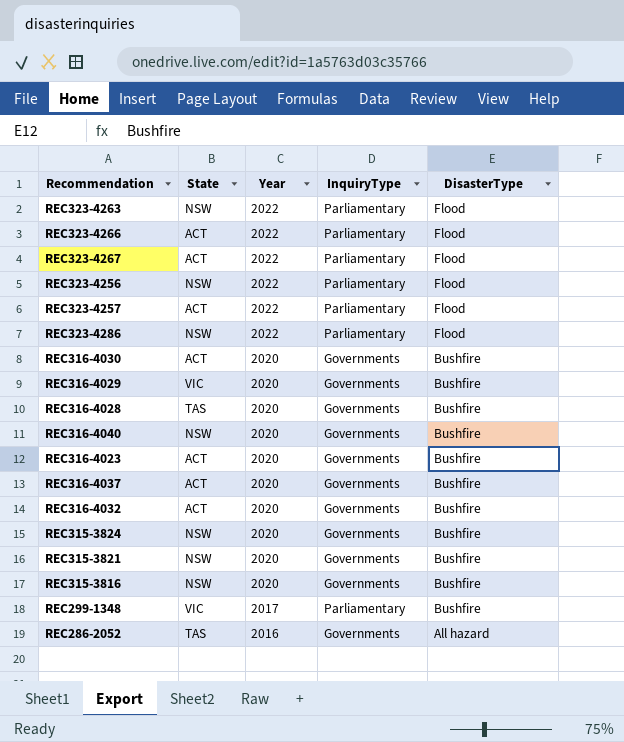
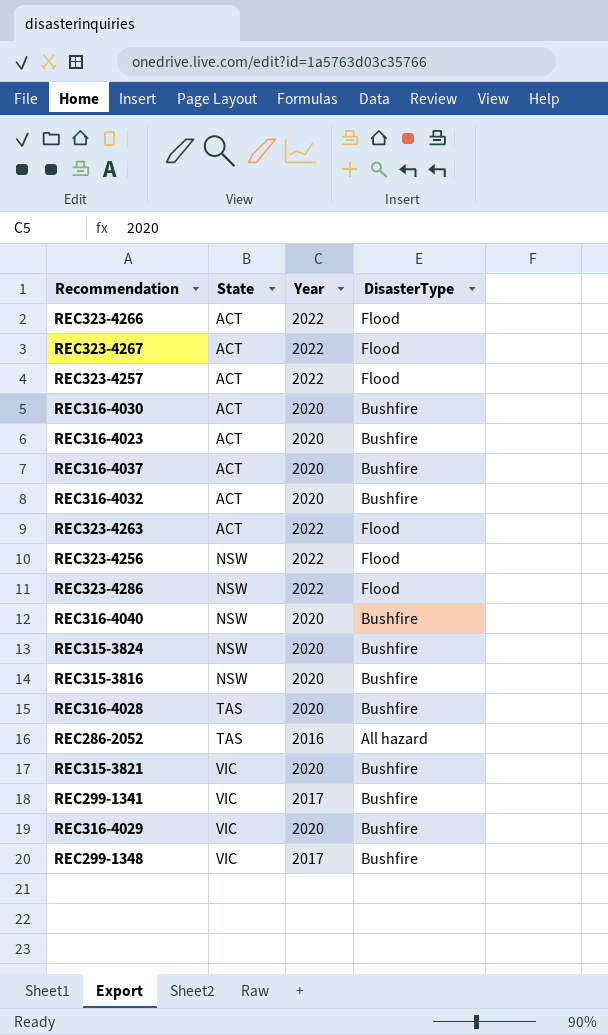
row order: Year descending -> State ascending
column InquiryType | position: 4 -> none
REC323-4263 | State: NSW -> ACT
REC315-3821 | State: NSW -> VIC
row REC299-1341: none -> VIC | 2017 | Bushfire

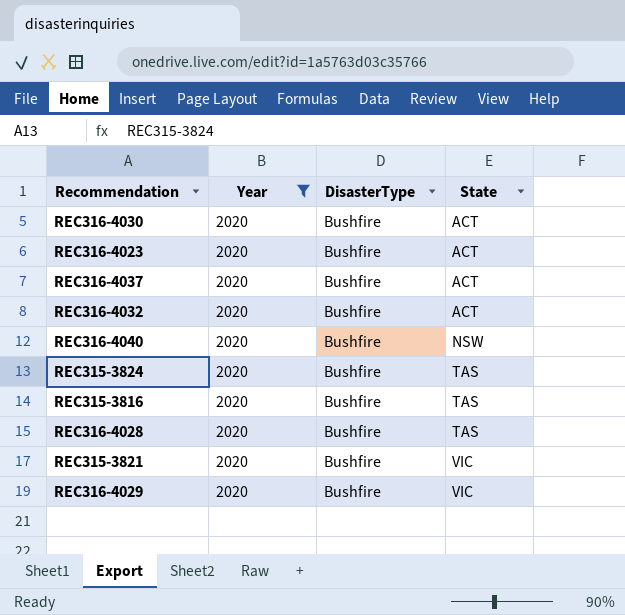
filter: none -> Year = 2020
column State | position: 2 -> 4
REC315-3824 | State: NSW -> TAS
REC315-3816 | State: NSW -> TAS

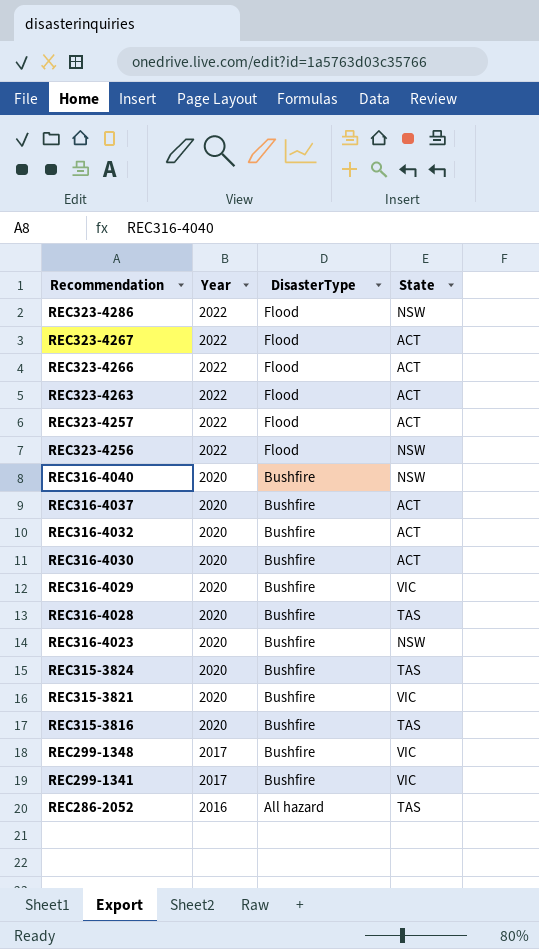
filter: Year = 2020 -> none
row order: State ascending -> Recommendation descending
REC316-4023 | State: ACT -> NSW

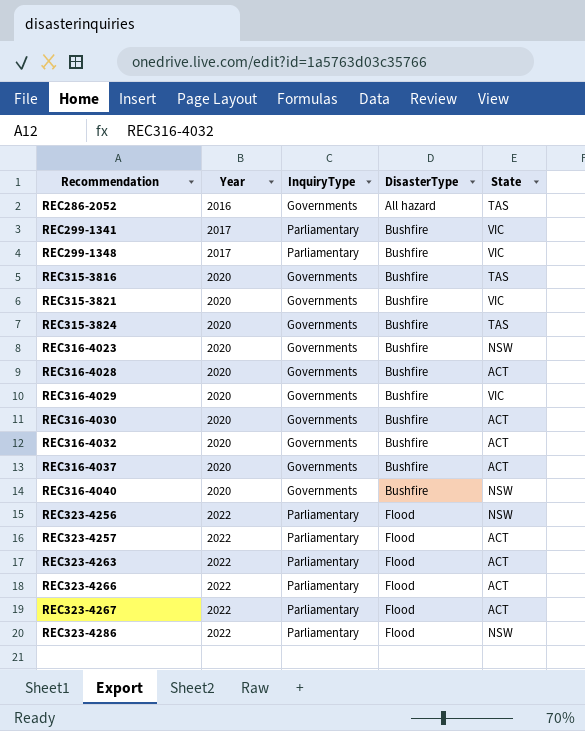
row order: Recommendation descending -> Recommendation ascending
column InquiryType | position: none -> 3
REC316-4028 | State: TAS -> ACT

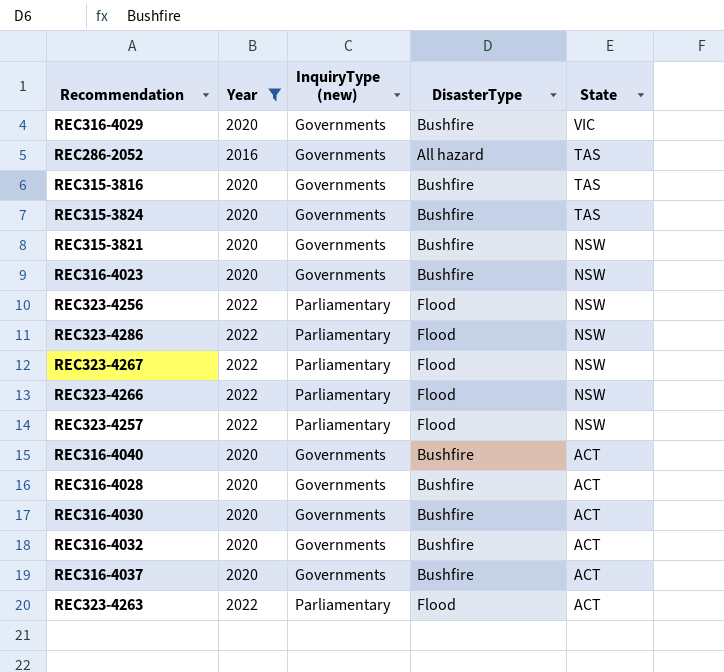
filter: none -> Year != 2017
row order: Recommendation ascending -> State descending
column name: InquiryType -> InquiryType (new)
REC315-3821 | State: VIC -> NSW
REC323-4267 | State: ACT -> NSW
REC323-4266 | State: ACT -> NSW
REC323-4257 | State: ACT -> NSW
REC316-4040 | State: NSW -> ACT

